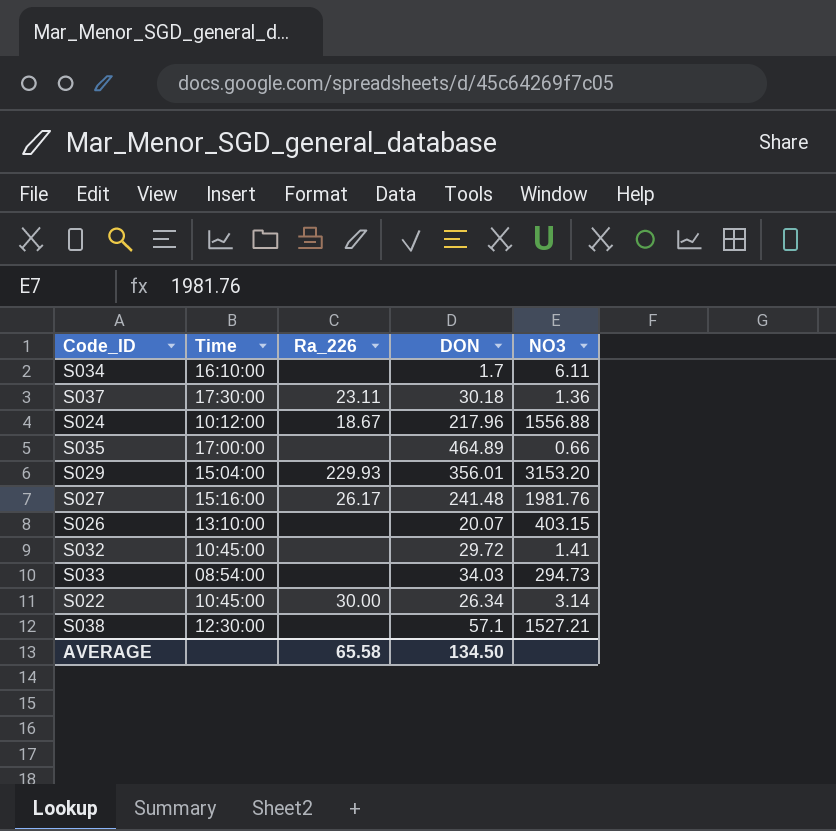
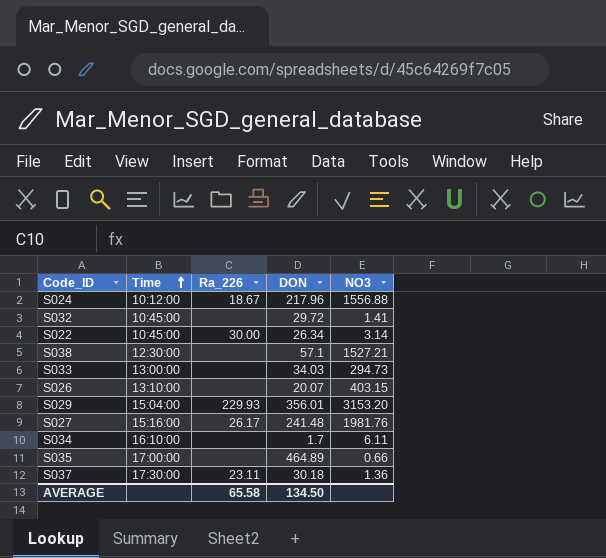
row order: none -> Time ascending
S033 | Time: 08:54:00 -> 13:00:00

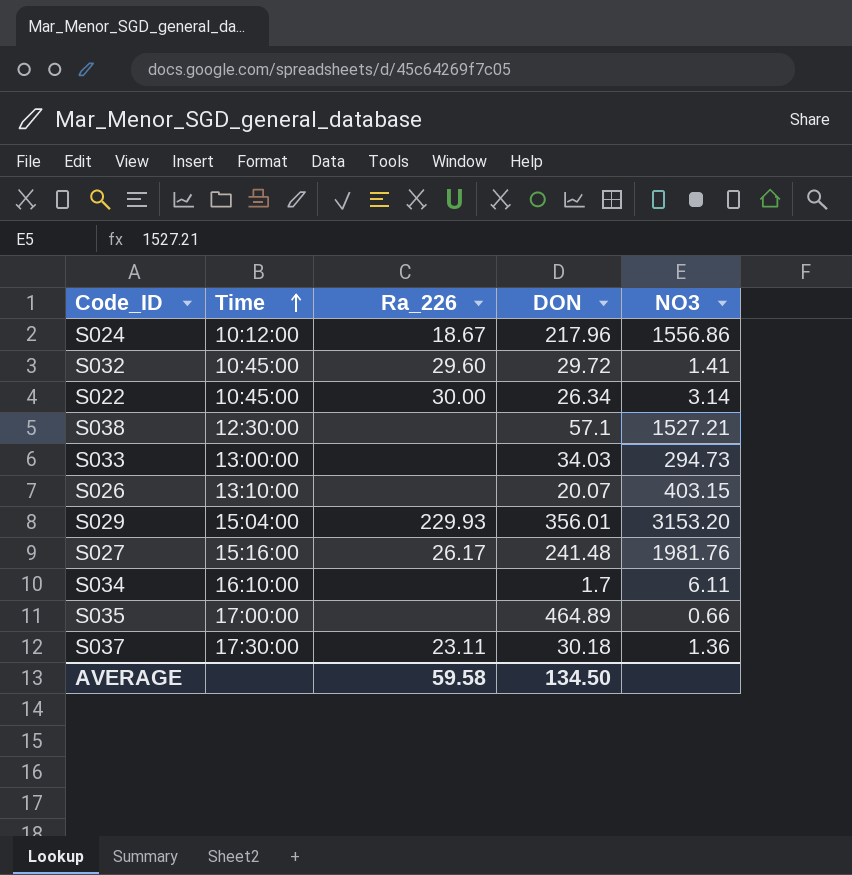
S024 | NO3: 1556.88 -> 1556.86
S032 | Ra_226: none -> 29.60
AVERAGE | Ra_226: 65.58 -> 59.58

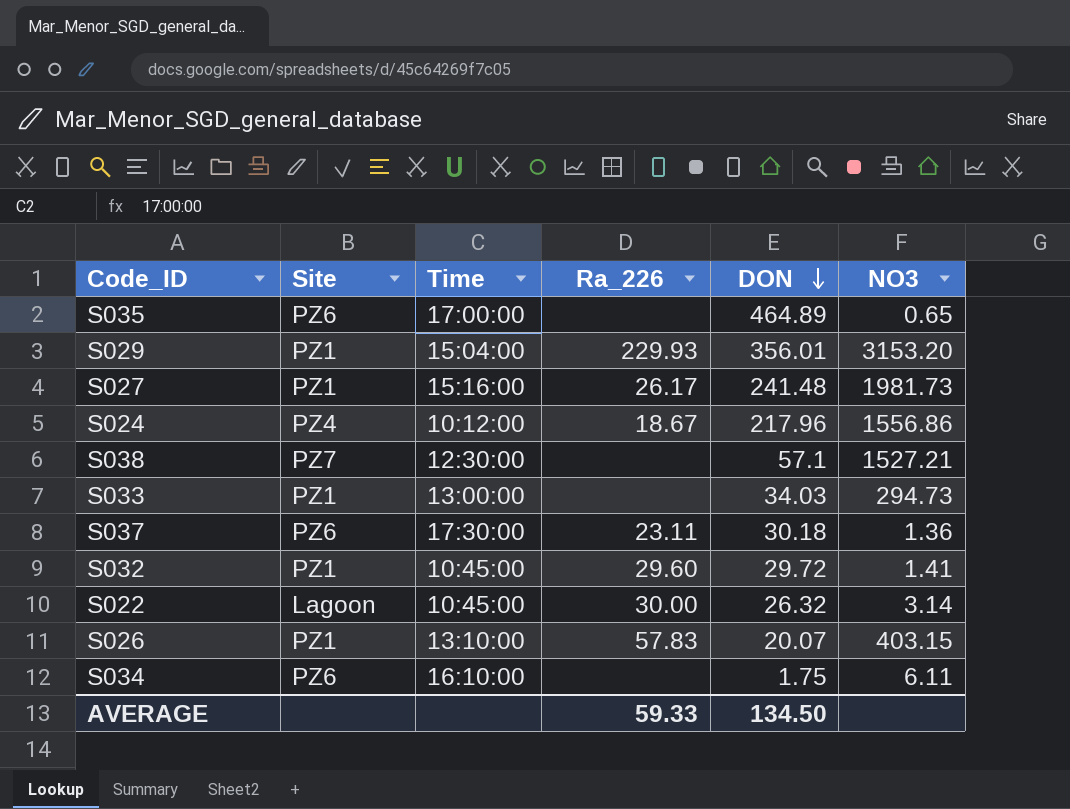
row order: Time ascending -> DON descending
column Site | position: none -> 2
S035 | NO3: 0.66 -> 0.65
S027 | NO3: 1981.76 -> 1981.73
S022 | DON: 26.34 -> 26.32
S026 | Ra_226: none -> 57.83
S034 | DON: 1.7 -> 1.75
AVERAGE | Ra_226: 59.58 -> 59.33

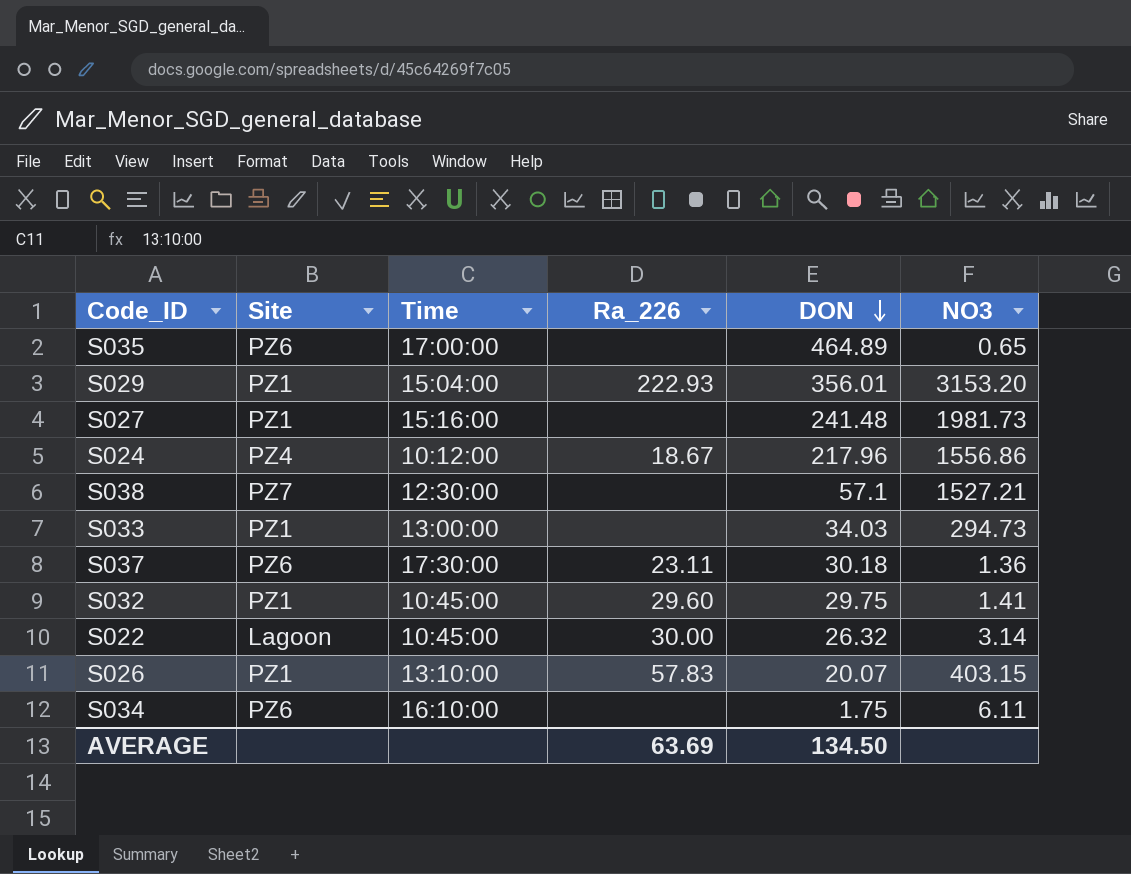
S029 | Ra_226: 229.93 -> 222.93
S027 | Ra_226: 26.17 -> none
S032 | DON: 29.72 -> 29.75
AVERAGE | Ra_226: 59.33 -> 63.69

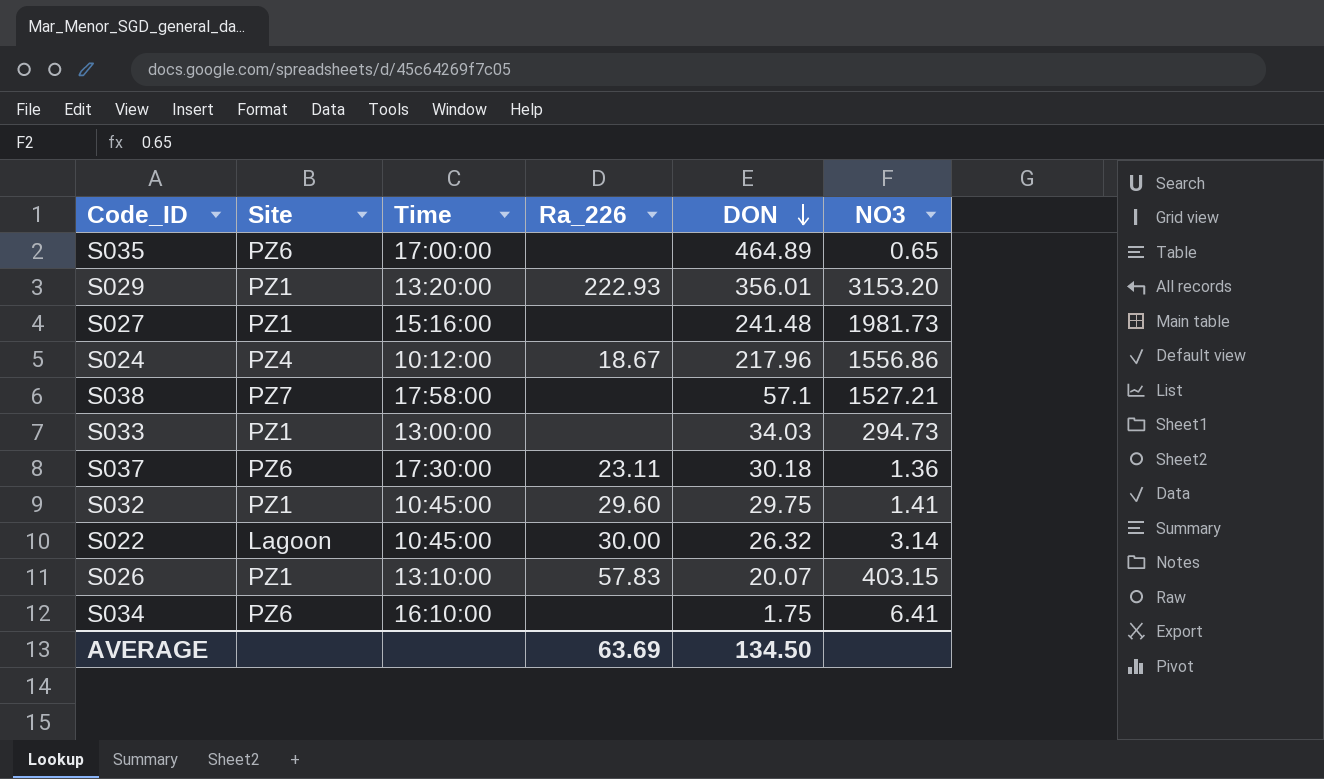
S029 | Time: 15:04:00 -> 13:20:00
S038 | Time: 12:30:00 -> 17:58:00
S034 | NO3: 6.11 -> 6.41

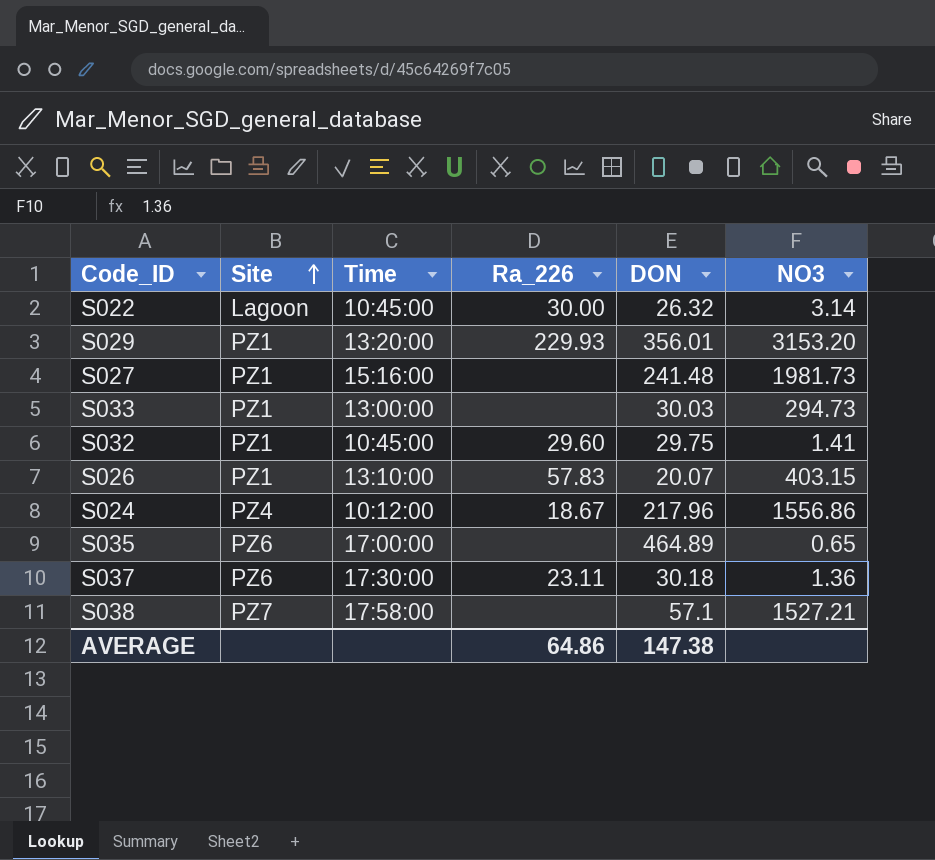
row order: DON descending -> Site ascending
row S034: PZ6 | 16:10:00 | none | 1.75 | 6.41 -> none
S029 | Ra_226: 222.93 -> 229.93
S033 | DON: 34.03 -> 30.03
AVERAGE | Ra_226: 63.69 -> 64.86
AVERAGE | DON: 134.50 -> 147.38

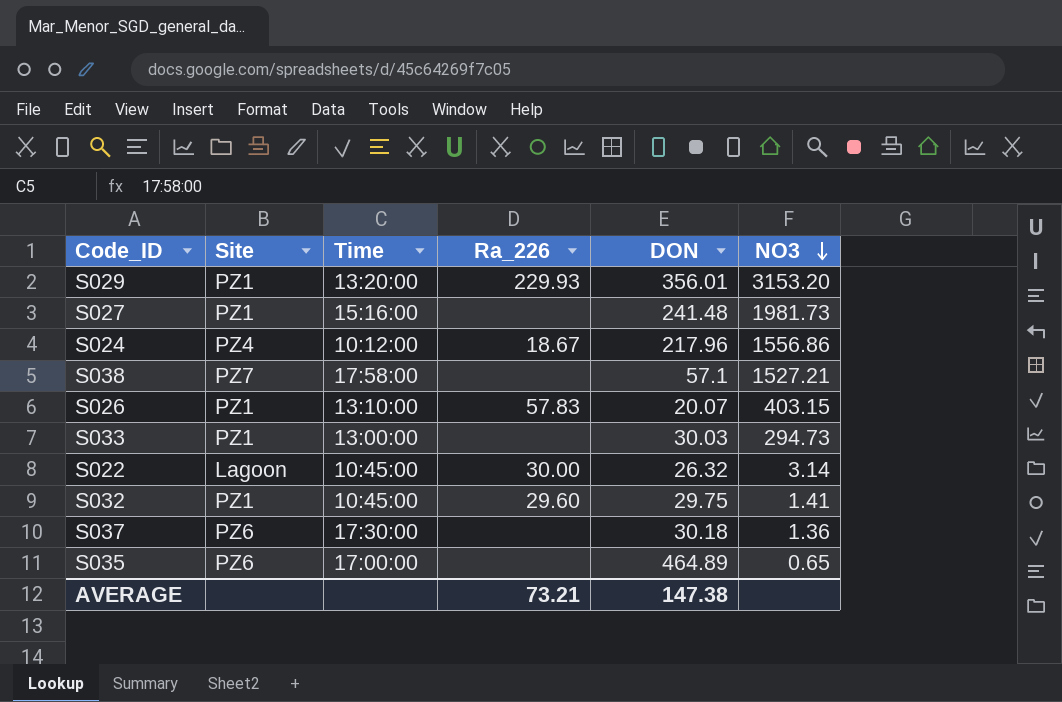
row order: Site ascending -> NO3 descending
S037 | Ra_226: 23.11 -> none
AVERAGE | Ra_226: 64.86 -> 73.21

